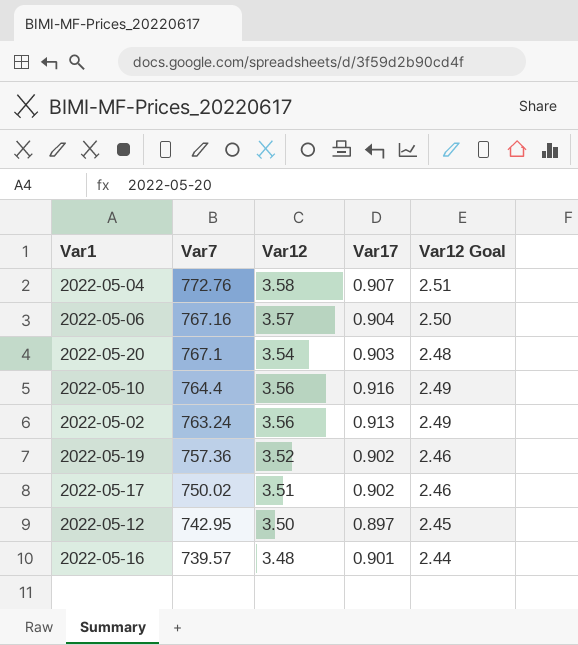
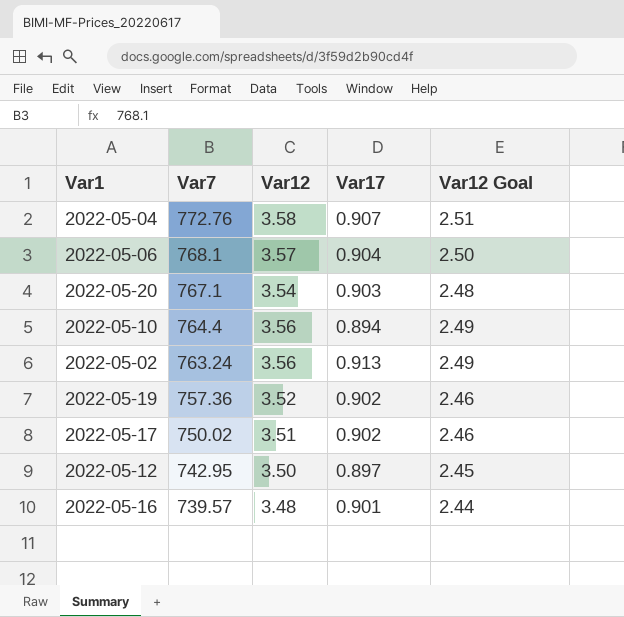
2022-05-06 | Var7: 767.16 -> 768.1
2022-05-10 | Var17: 0.916 -> 0.894

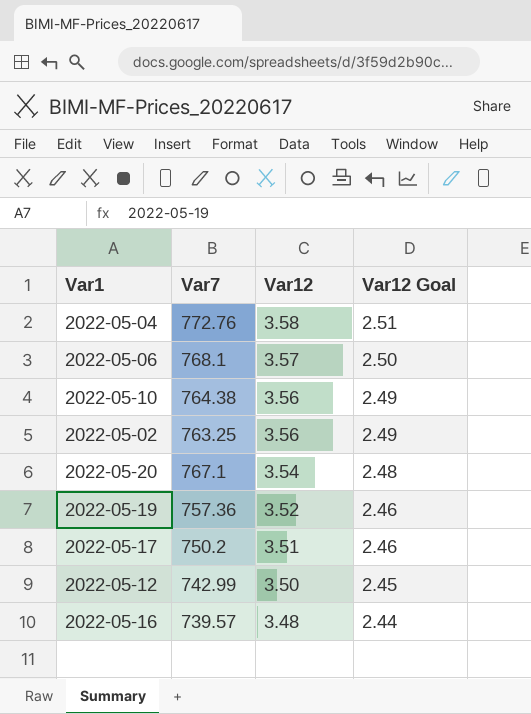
row order: Var7 descending -> Var12 descending
column Var17 | position: 4 -> none
2022-05-10 | Var7: 764.4 -> 764.38
2022-05-02 | Var7: 763.24 -> 763.25
2022-05-17 | Var7: 750.02 -> 750.2
2022-05-12 | Var7: 742.95 -> 742.99

